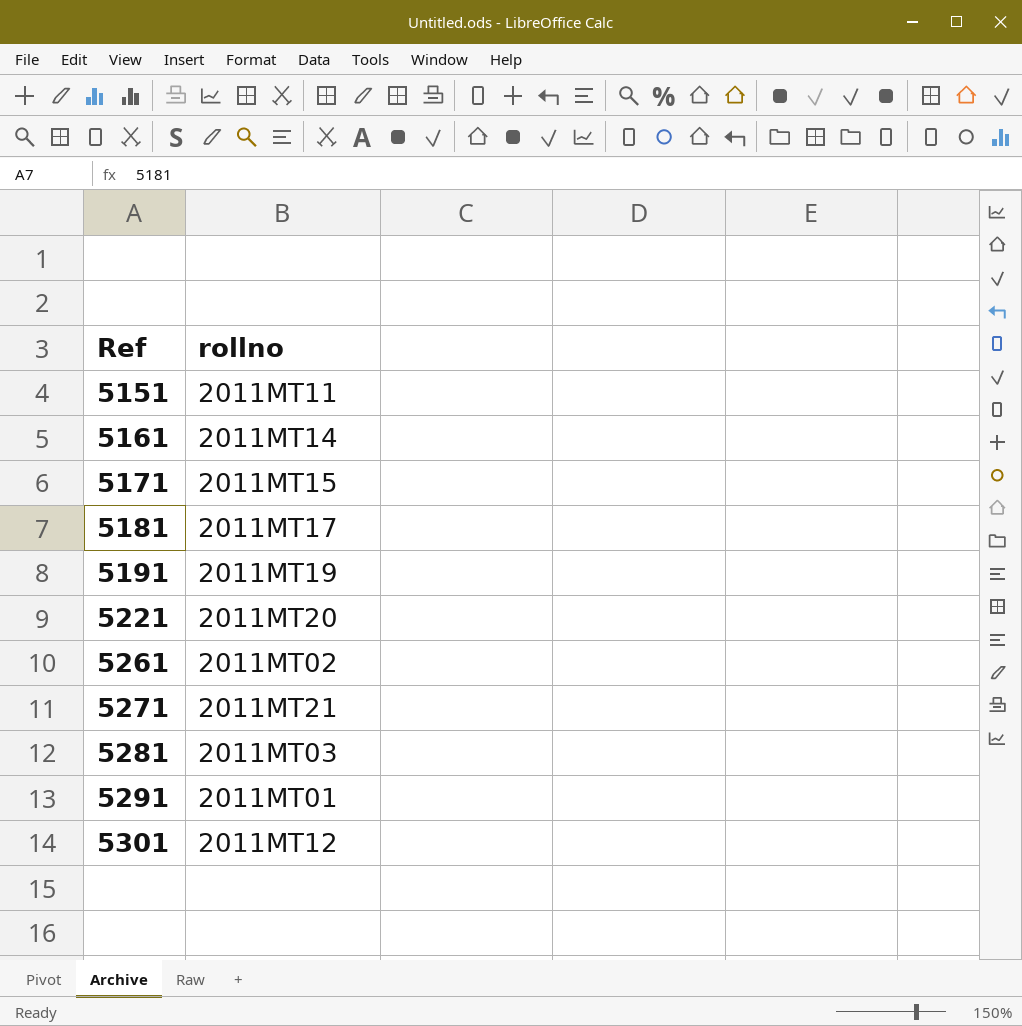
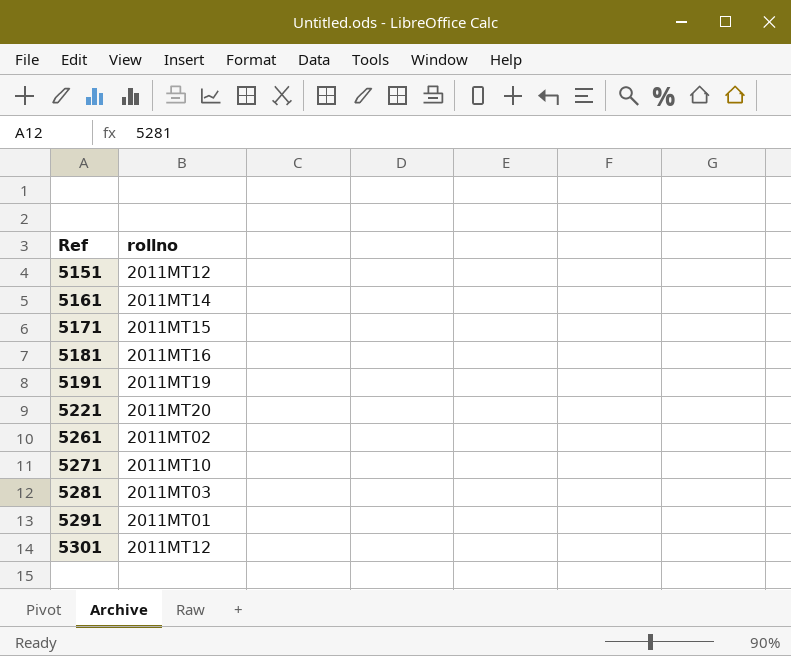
5151 | rollno: 2011MT11 -> 2011MT12
5181 | rollno: 2011MT17 -> 2011MT16
5271 | rollno: 2011MT21 -> 2011MT10

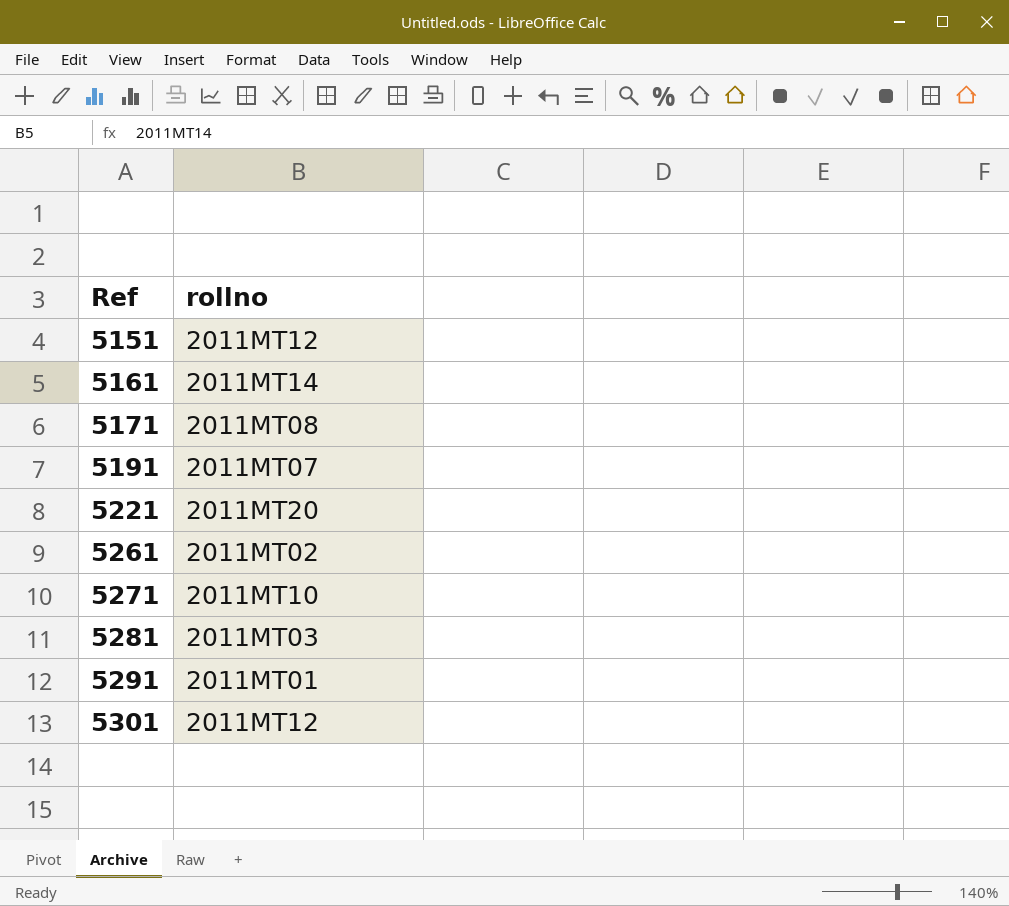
row 5181: 2011MT16 -> none
5171 | rollno: 2011MT15 -> 2011MT08
5191 | rollno: 2011MT19 -> 2011MT07

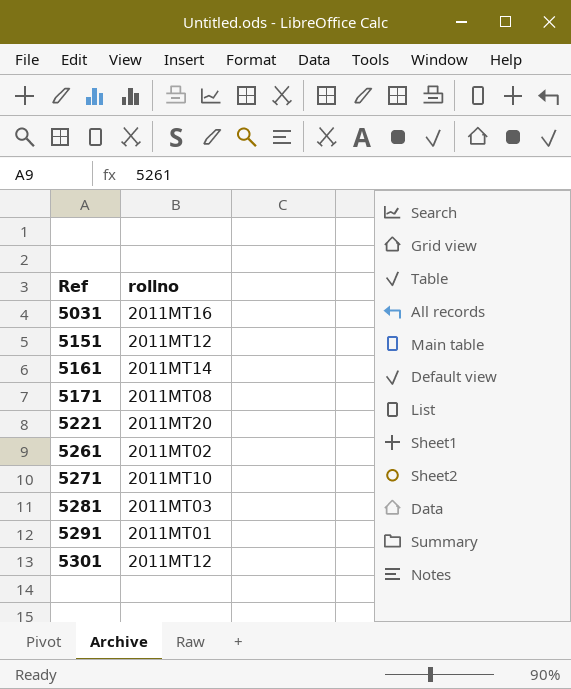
row 5191: 2011MT07 -> none
row 5031: none -> 2011MT16

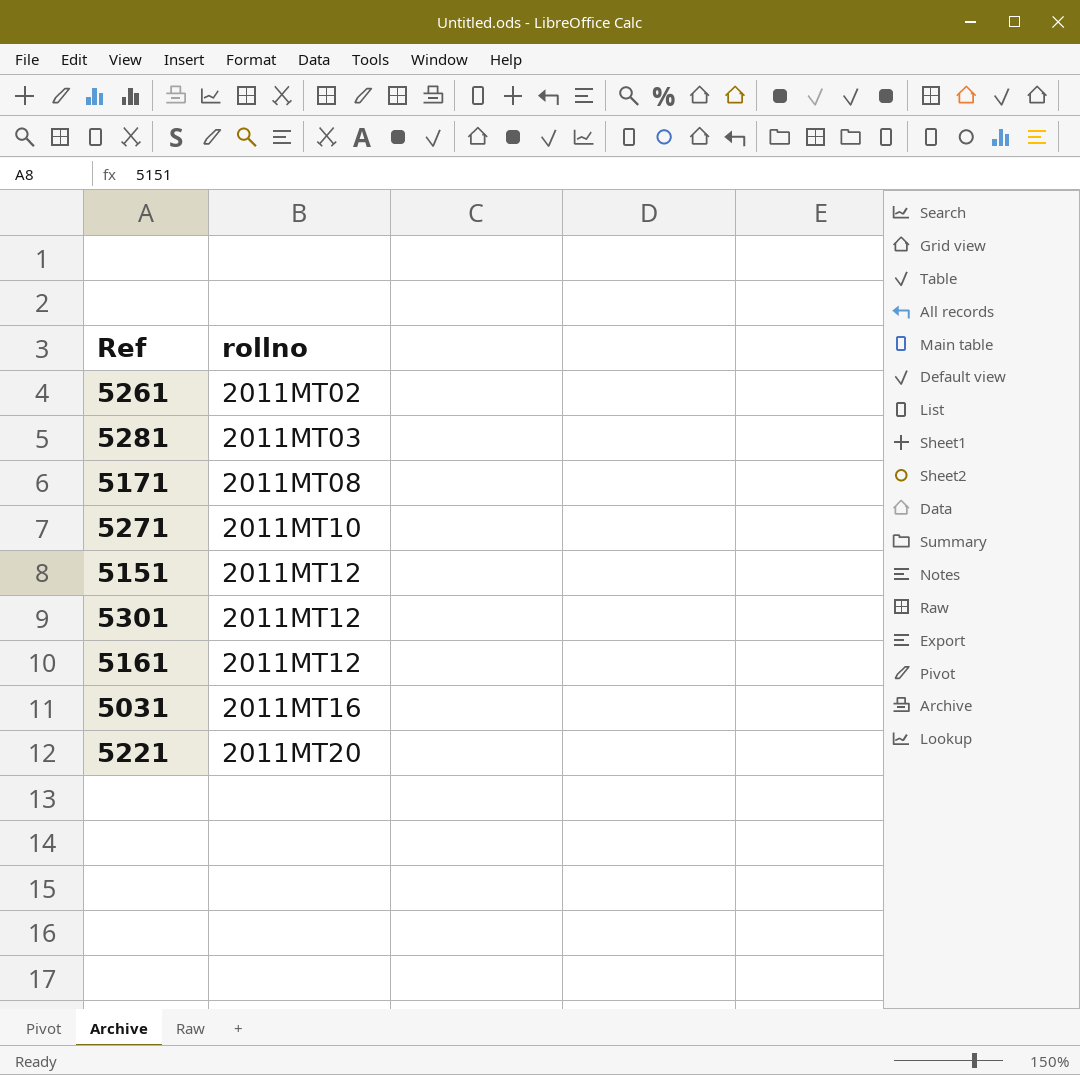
row order: Ref ascending -> rollno ascending
row 5291: 2011MT01 -> none
5161 | rollno: 2011MT14 -> 2011MT12

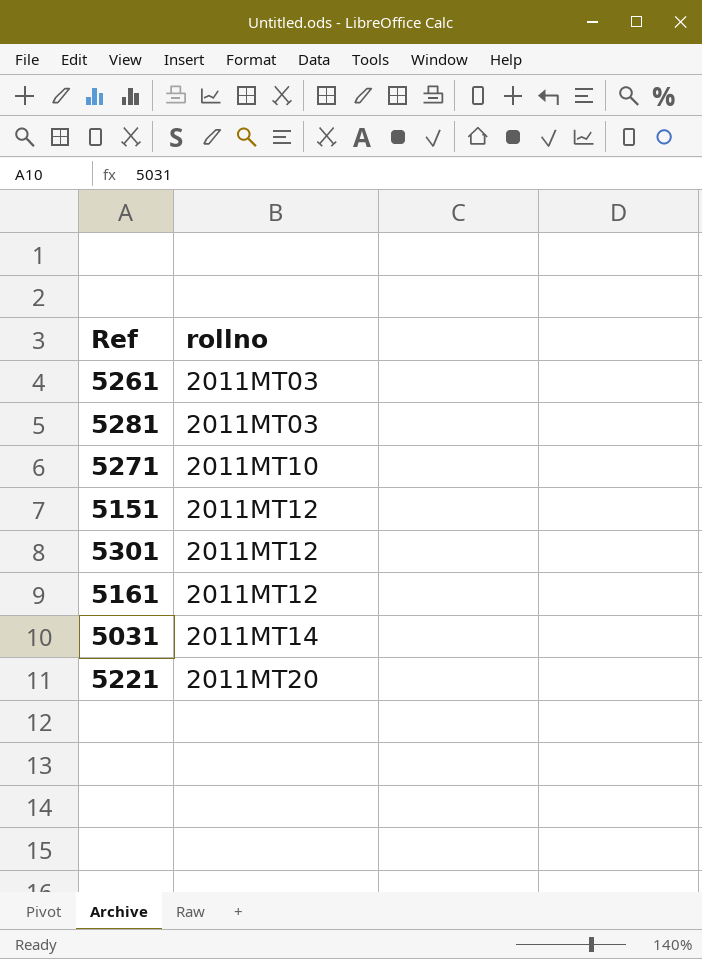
row 5171: 2011MT08 -> none
5261 | rollno: 2011MT02 -> 2011MT03
5031 | rollno: 2011MT16 -> 2011MT14

